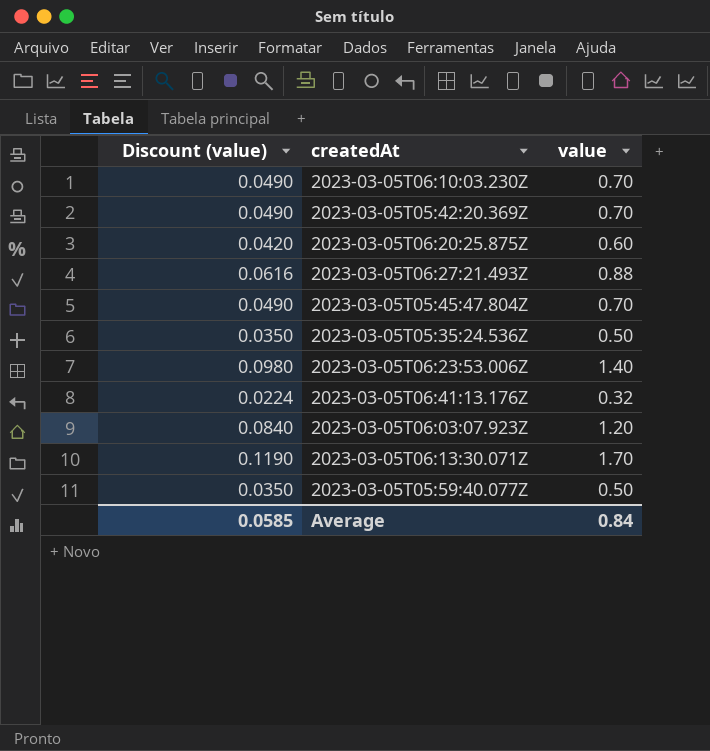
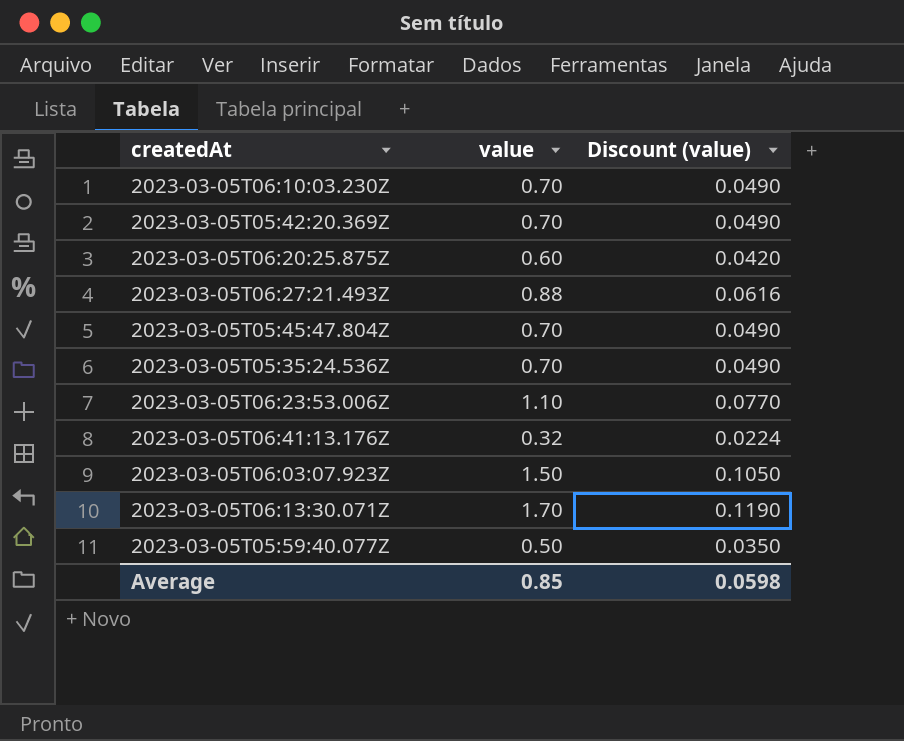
column Discount (value) | position: 1 -> 3
2023-03-05T05:35:24.536Z | value: 0.50 -> 0.70
2023-03-05T05:35:24.536Z | Discount (value): 0.0350 -> 0.0490
2023-03-05T06:23:53.006Z | value: 1.40 -> 1.10
2023-03-05T06:23:53.006Z | Discount (value): 0.0980 -> 0.0770
2023-03-05T06:03:07.923Z | value: 1.20 -> 1.50
2023-03-05T06:03:07.923Z | Discount (value): 0.0840 -> 0.1050
Average | value: 0.84 -> 0.85
Average | Discount (value): 0.0585 -> 0.0598

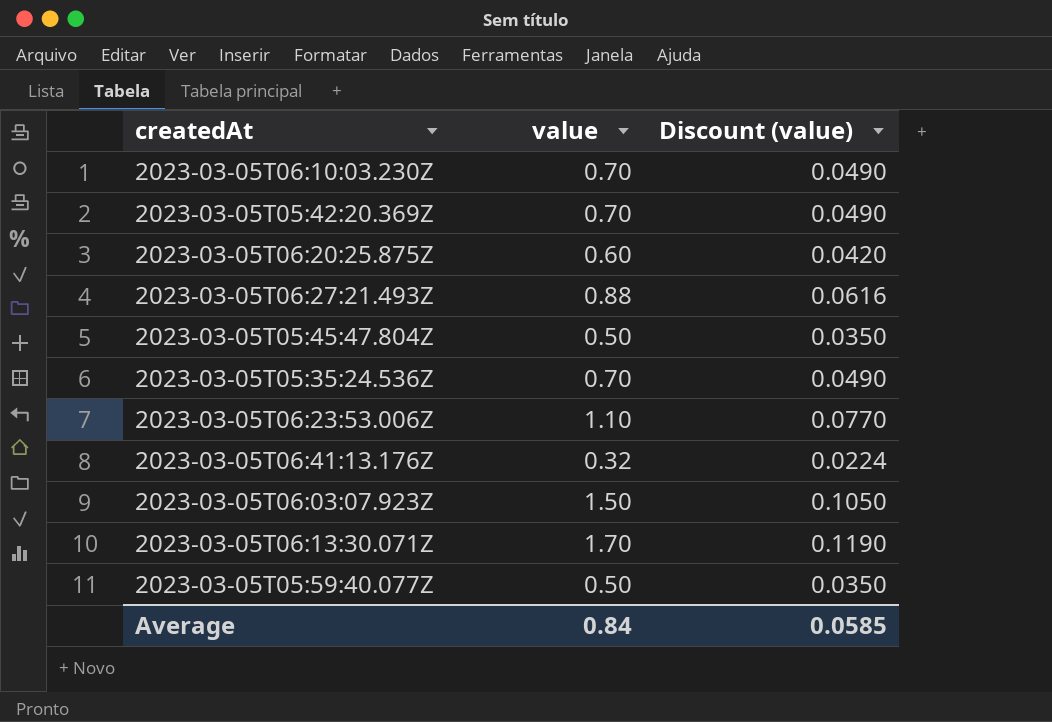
2023-03-05T05:45:47.804Z | value: 0.70 -> 0.50
2023-03-05T05:45:47.804Z | Discount (value): 0.0490 -> 0.0350
Average | value: 0.85 -> 0.84
Average | Discount (value): 0.0598 -> 0.0585

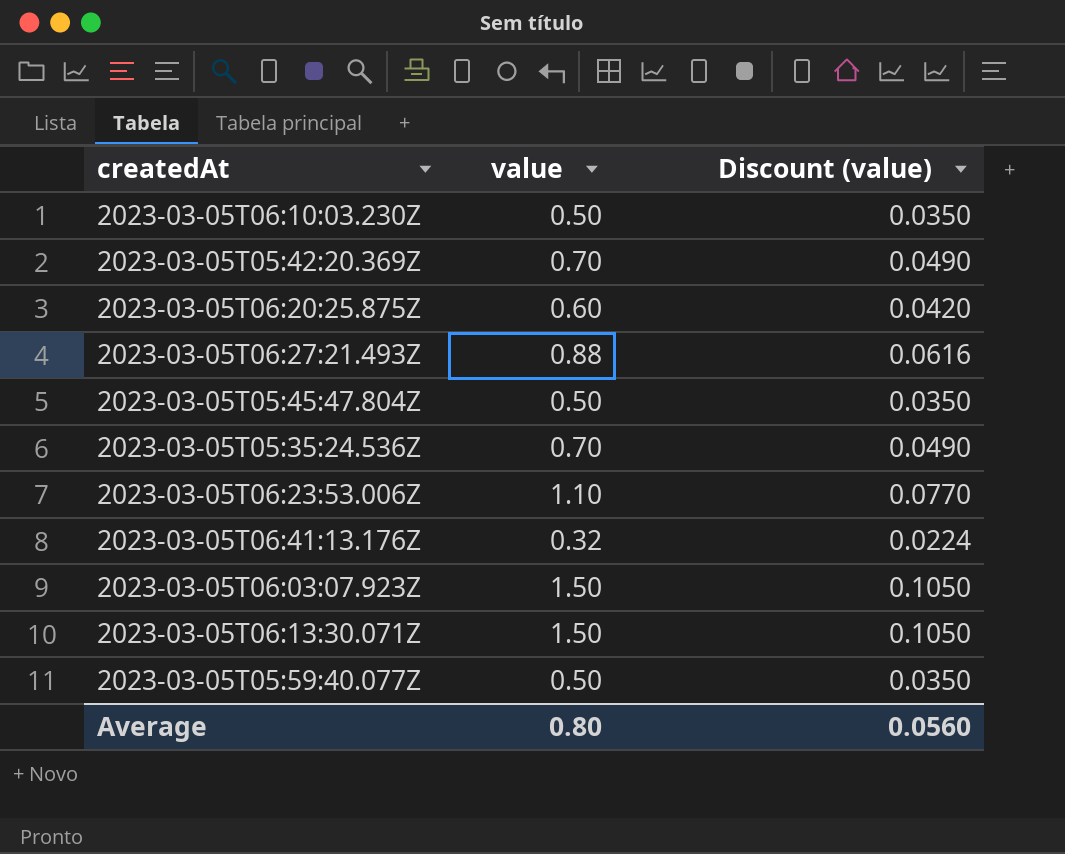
2023-03-05T06:10:03.230Z | value: 0.70 -> 0.50
2023-03-05T06:10:03.230Z | Discount (value): 0.0490 -> 0.0350
2023-03-05T06:13:30.071Z | value: 1.70 -> 1.50
2023-03-05T06:13:30.071Z | Discount (value): 0.1190 -> 0.1050
Average | value: 0.84 -> 0.80
Average | Discount (value): 0.0585 -> 0.0560

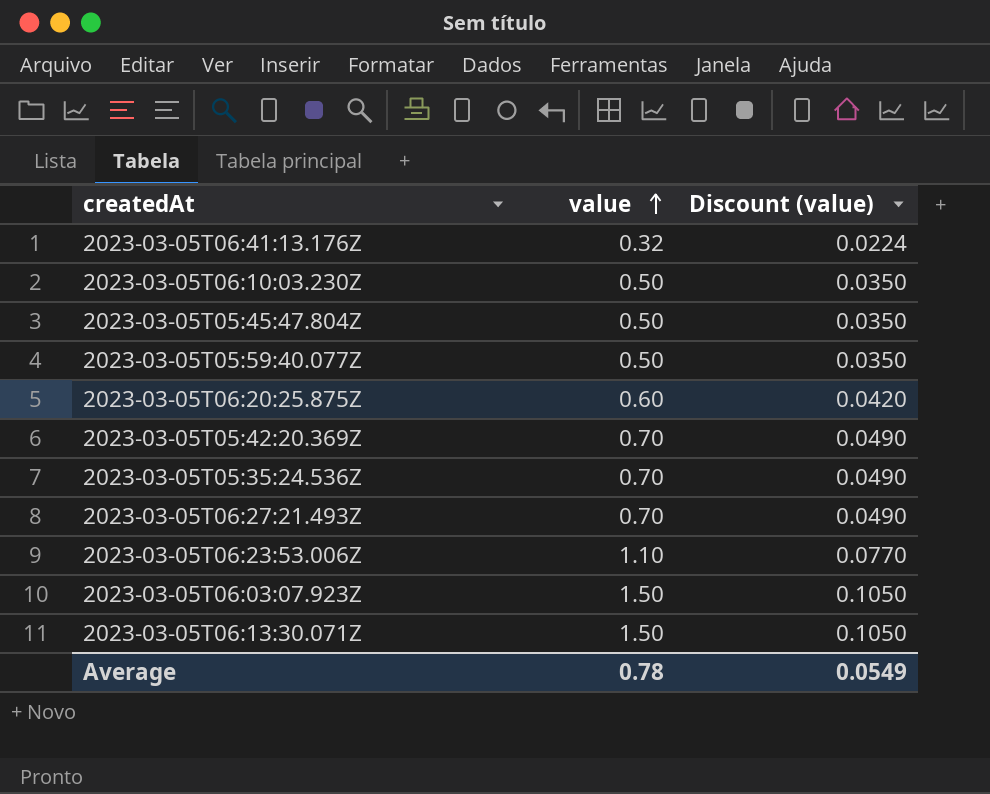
row order: none -> value ascending
2023-03-05T06:27:21.493Z | value: 0.88 -> 0.70
2023-03-05T06:27:21.493Z | Discount (value): 0.0616 -> 0.0490
Average | value: 0.80 -> 0.78
Average | Discount (value): 0.0560 -> 0.0549

